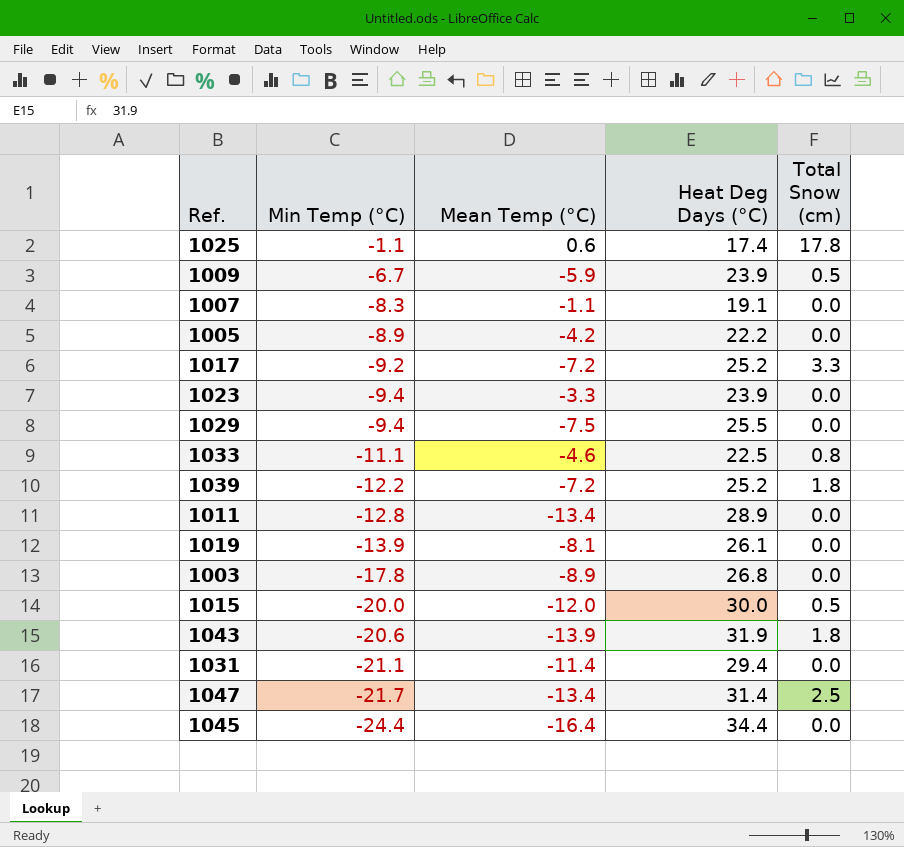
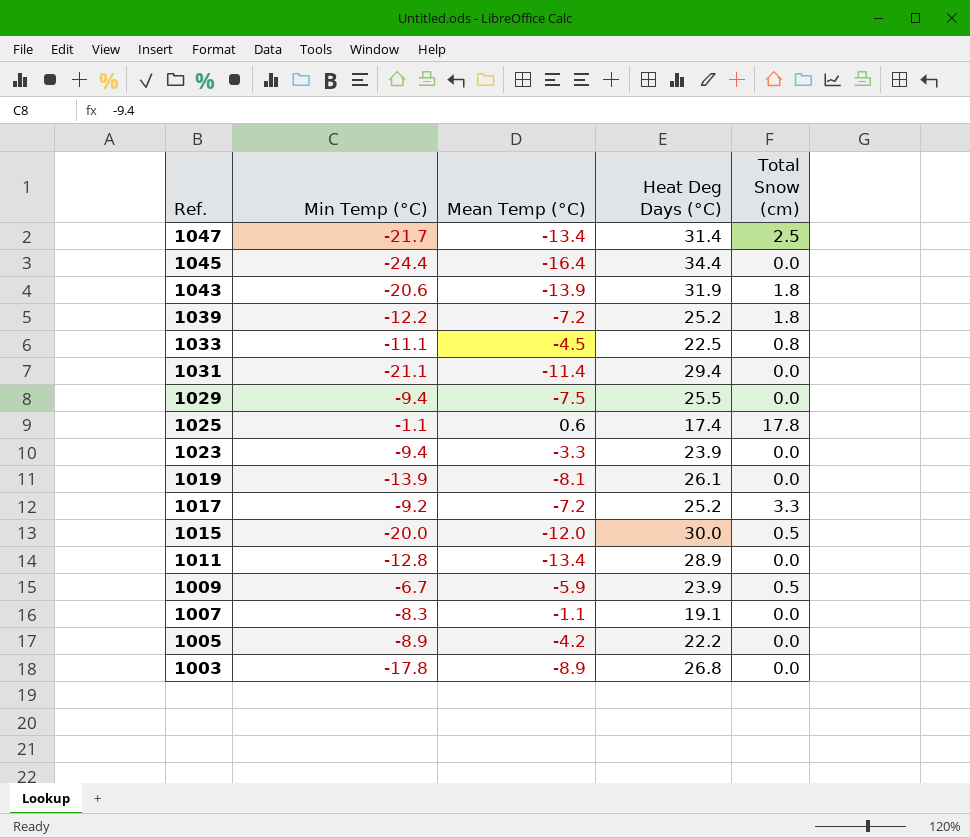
row order: Min Temp (°C) descending -> Ref. descending
1033 | Mean Temp (°C): -4.6 -> -4.5

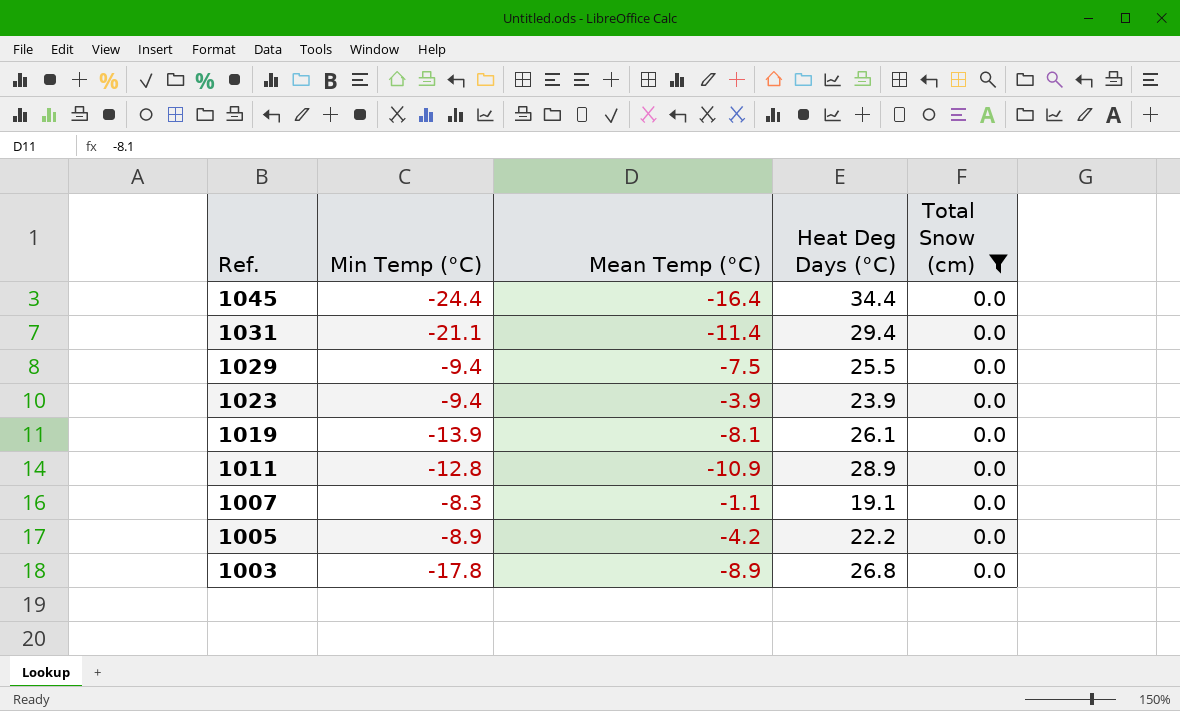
filter: none -> Total Snow (cm) = 0.0
1023 | Mean Temp (°C): -3.3 -> -3.9
1011 | Mean Temp (°C): -13.4 -> -10.9

